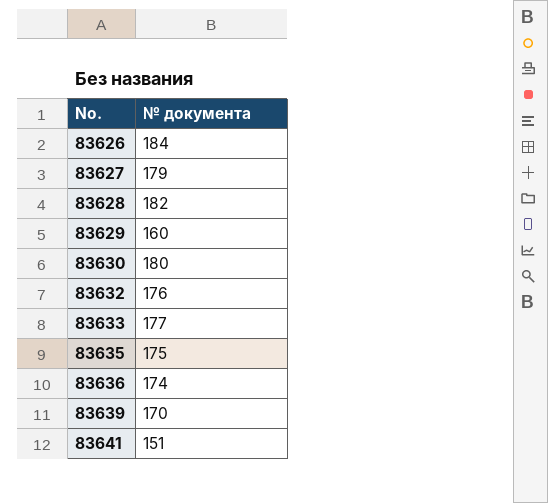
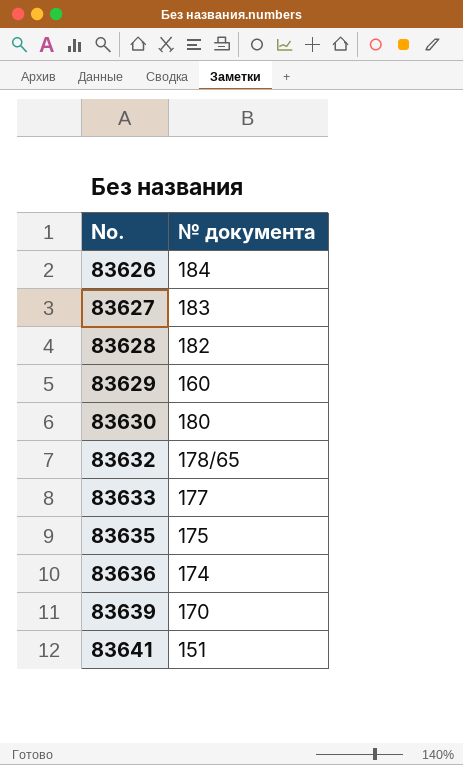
83627 | № документа: 179 -> 183
83632 | № документа: 176 -> 178/65

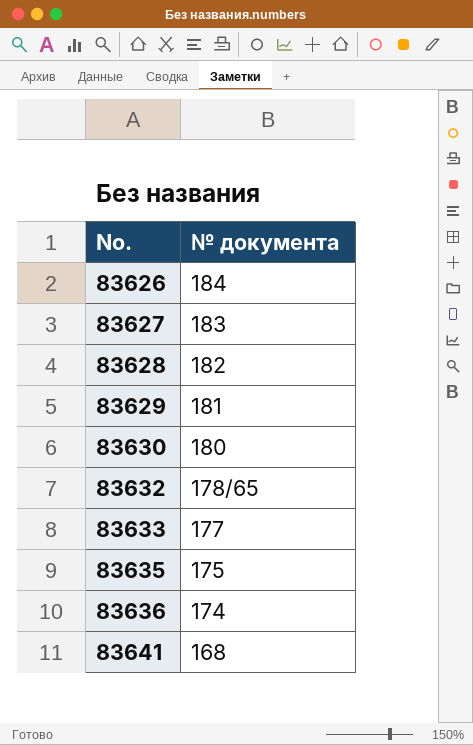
row 83639: 170 -> none
83629 | № документа: 160 -> 181
83641 | № документа: 151 -> 168

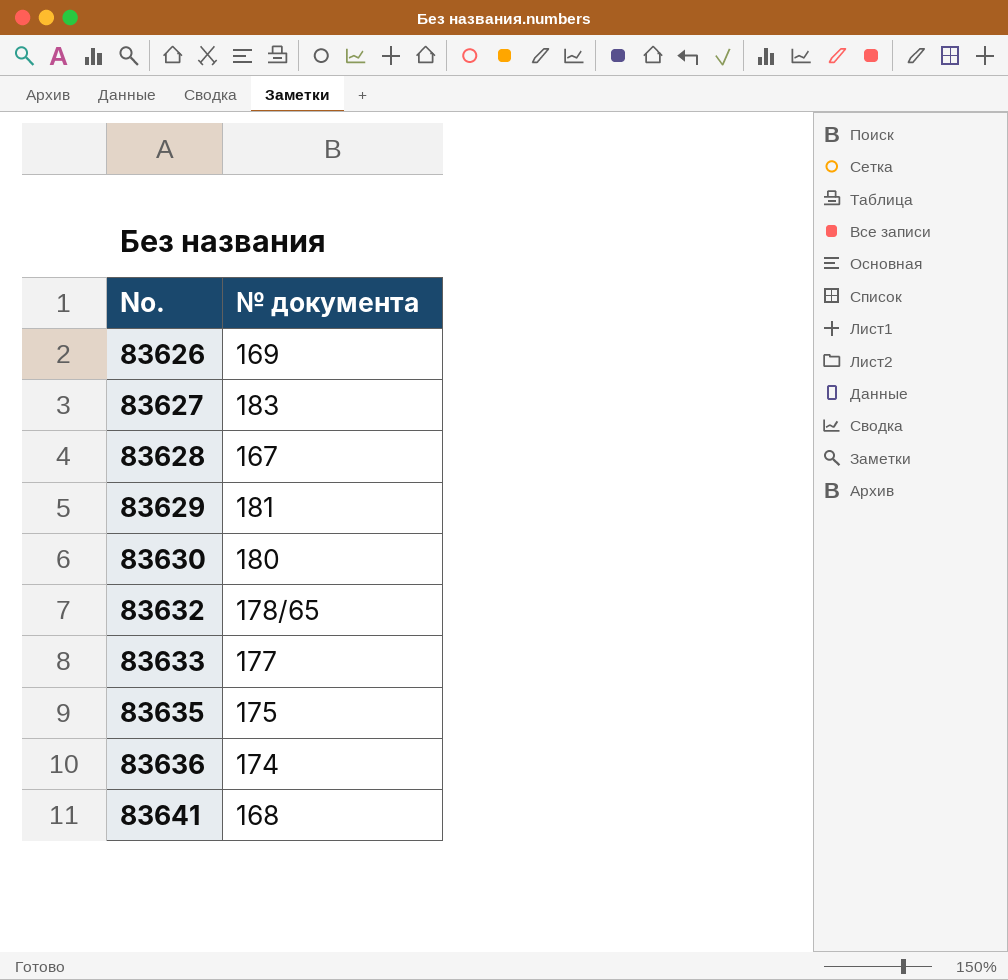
83626 | № документа: 184 -> 169
83628 | № документа: 182 -> 167

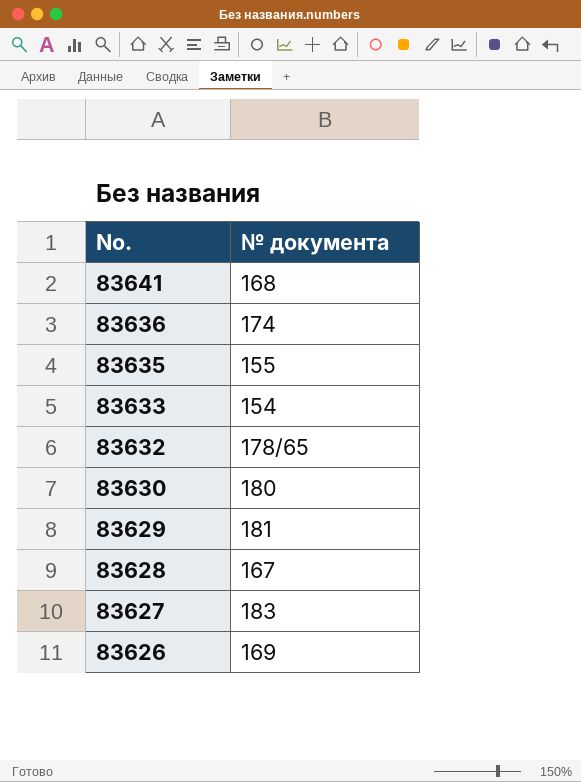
row order: No. ascending -> No. descending
83635 | № документа: 175 -> 155
83633 | № документа: 177 -> 154

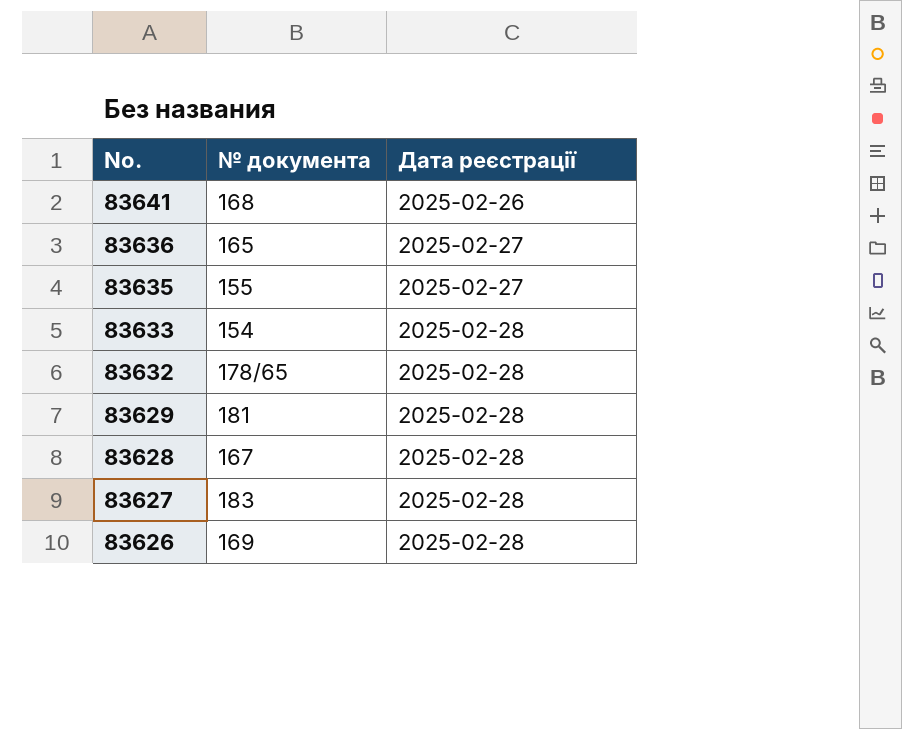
column Дата реєстрації | position: none -> 3
row 83630: 180 -> none
83636 | № документа: 174 -> 165

